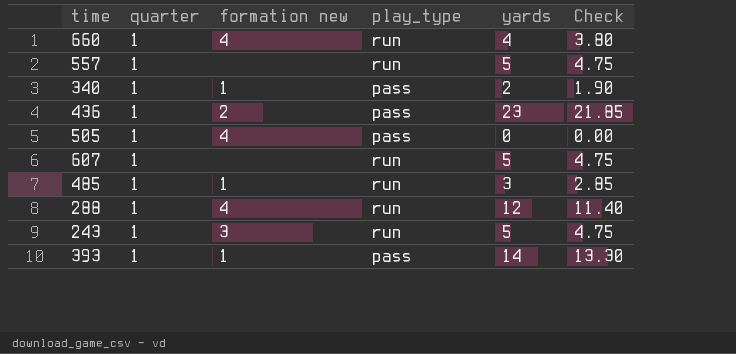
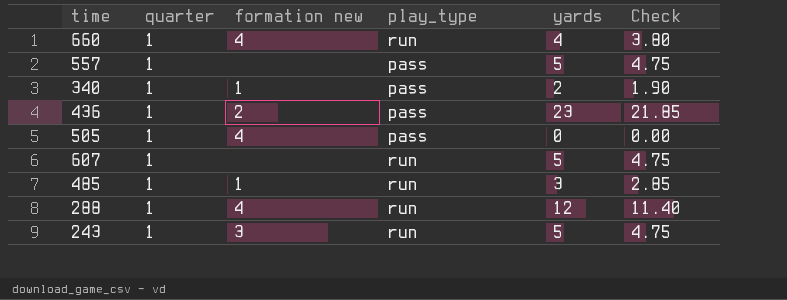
row 393: 1 | 1 | pass | 14 | 13.30 -> none
557 | play_type: run -> pass

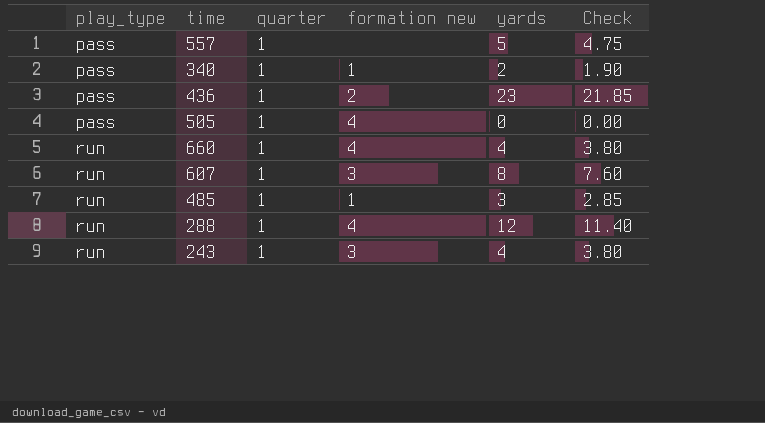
row order: none -> play_type ascending
column play_type | position: 4 -> 1
607 | formation new: none -> 3
607 | yards: 5 -> 8
607 | Check: 4.75 -> 7.60
243 | yards: 5 -> 4
243 | Check: 4.75 -> 3.80

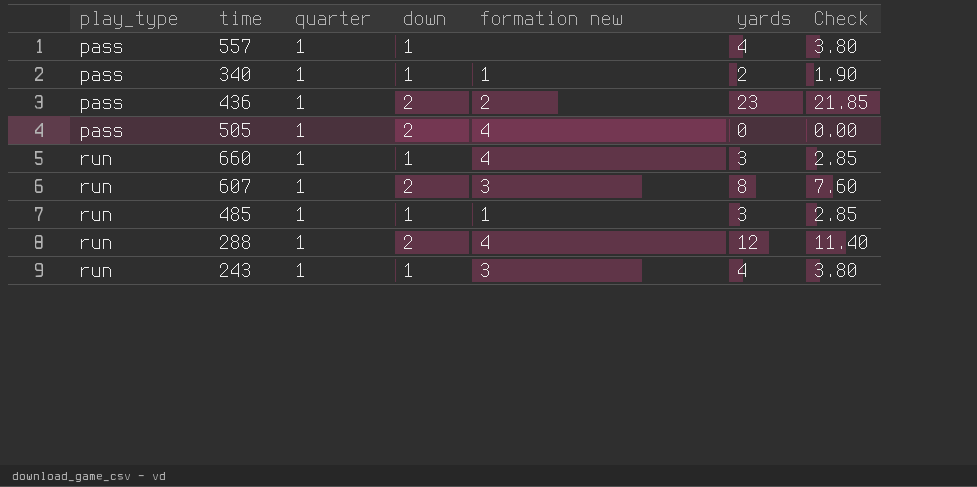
column down | position: none -> 4
557 | yards: 5 -> 4
557 | Check: 4.75 -> 3.80
660 | yards: 4 -> 3
660 | Check: 3.80 -> 2.85

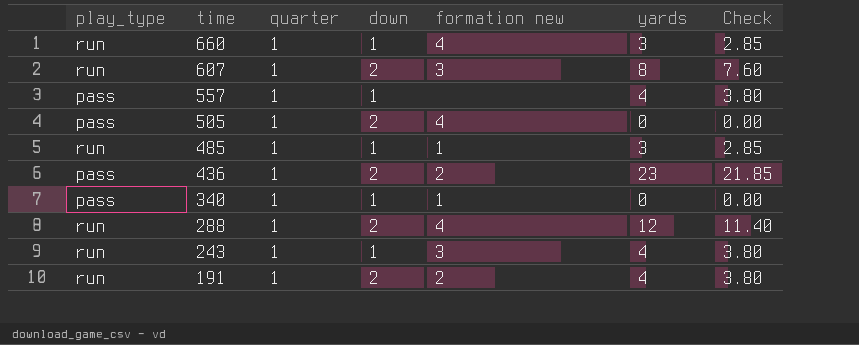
row order: play_type ascending -> time descending
340 | yards: 2 -> 0
340 | Check: 1.90 -> 0.00
row 191: none -> run | 1 | 2 | 2 | 4 | 3.80

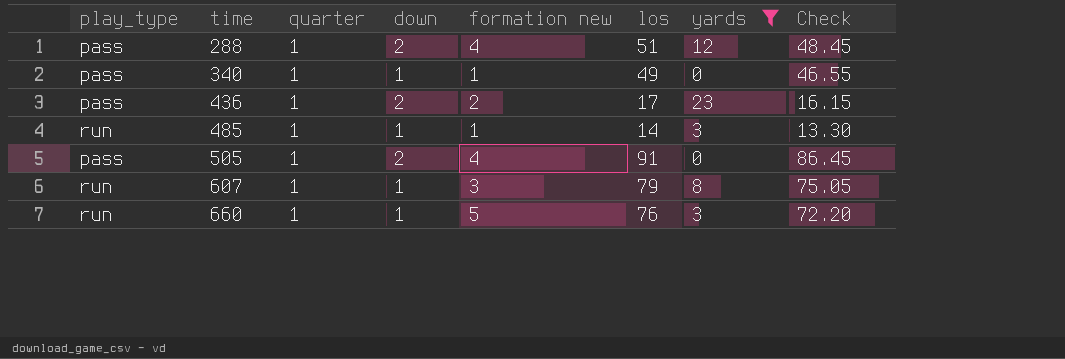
filter: none -> yards != 4
row order: time descending -> time ascending
column los | position: none -> 6
column Check | formula: [yards] * 0.95 -> [los] * 0.95
288 | play_type: run -> pass
607 | down: 2 -> 1
660 | formation new: 4 -> 5

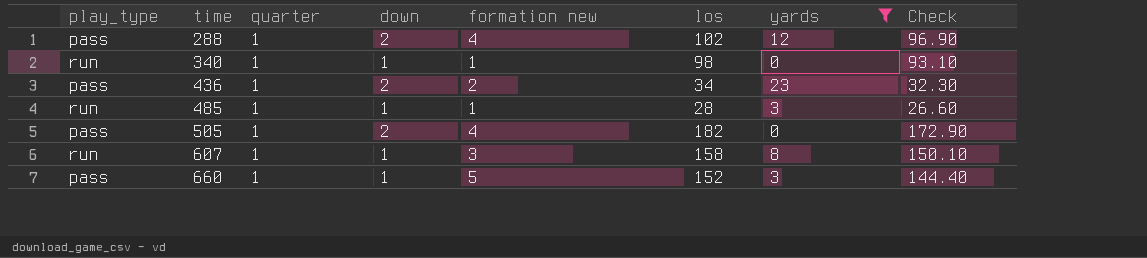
288 | los: 51 -> 102
288 | Check: 48.45 -> 96.90
340 | play_type: pass -> run
340 | los: 49 -> 98
340 | Check: 46.55 -> 93.10
436 | los: 17 -> 34
436 | Check: 16.15 -> 32.30
485 | los: 14 -> 28
485 | Check: 13.30 -> 26.60
505 | los: 91 -> 182
505 | Check: 86.45 -> 172.90
607 | los: 79 -> 158
607 | Check: 75.05 -> 150.10
660 | play_type: run -> pass
660 | los: 76 -> 152
660 | Check: 72.20 -> 144.40

